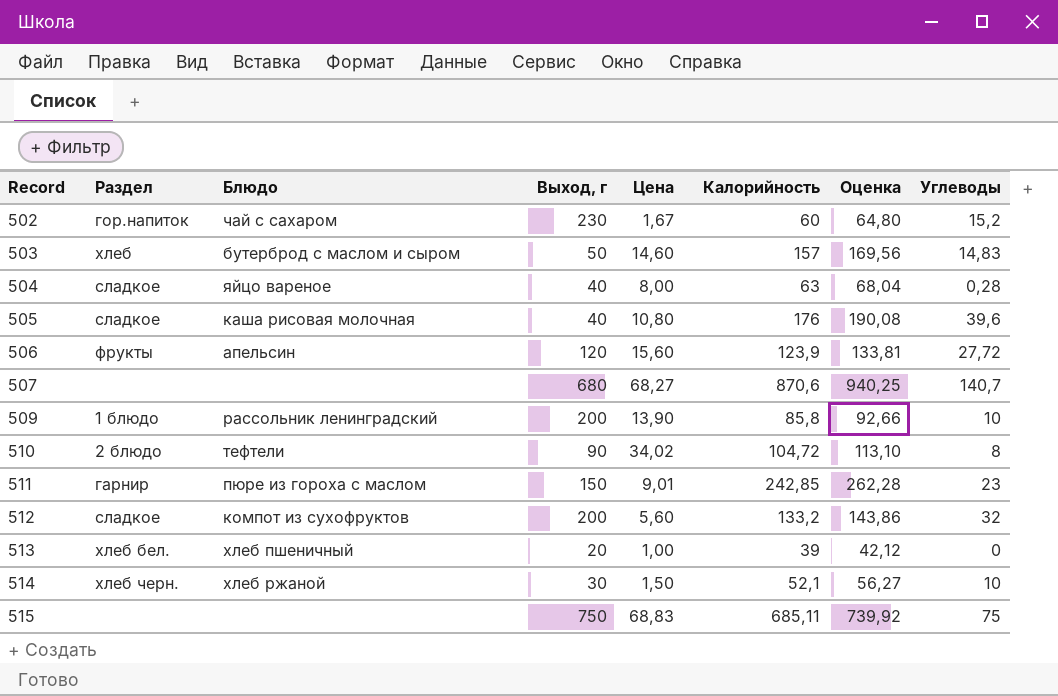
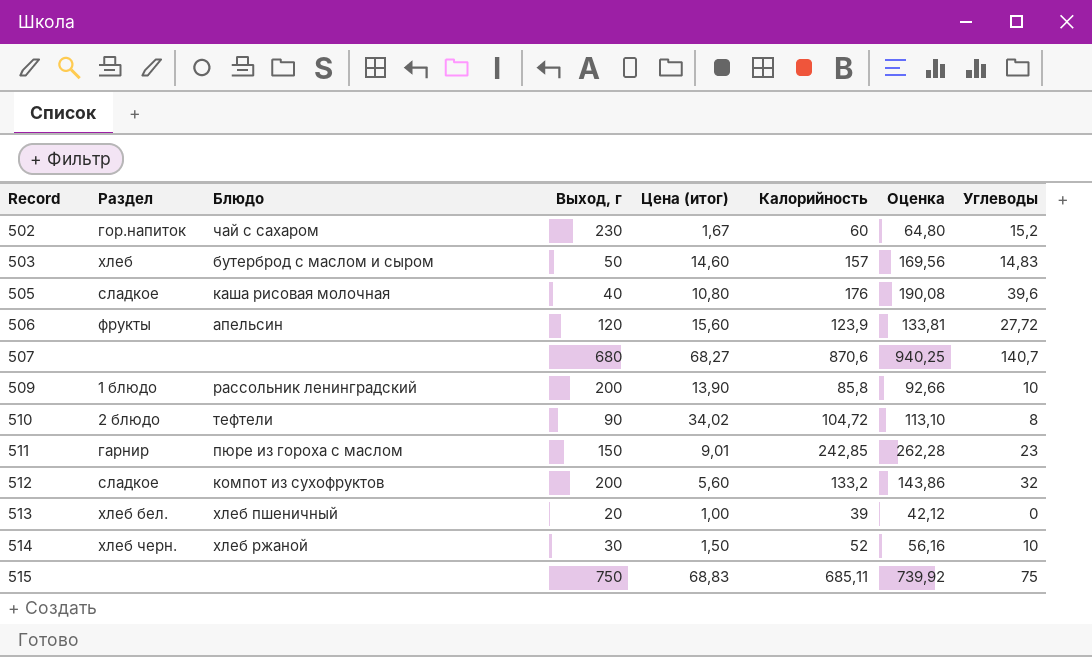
column name: Цена -> Цена (итог)
row 504: сладкое | яйцо вареное | 40 | 8,00 | 63 | 68,04 | 0,28 -> none
514 | Калорийность: 52,1 -> 52
514 | Оценка: 56,27 -> 56,16

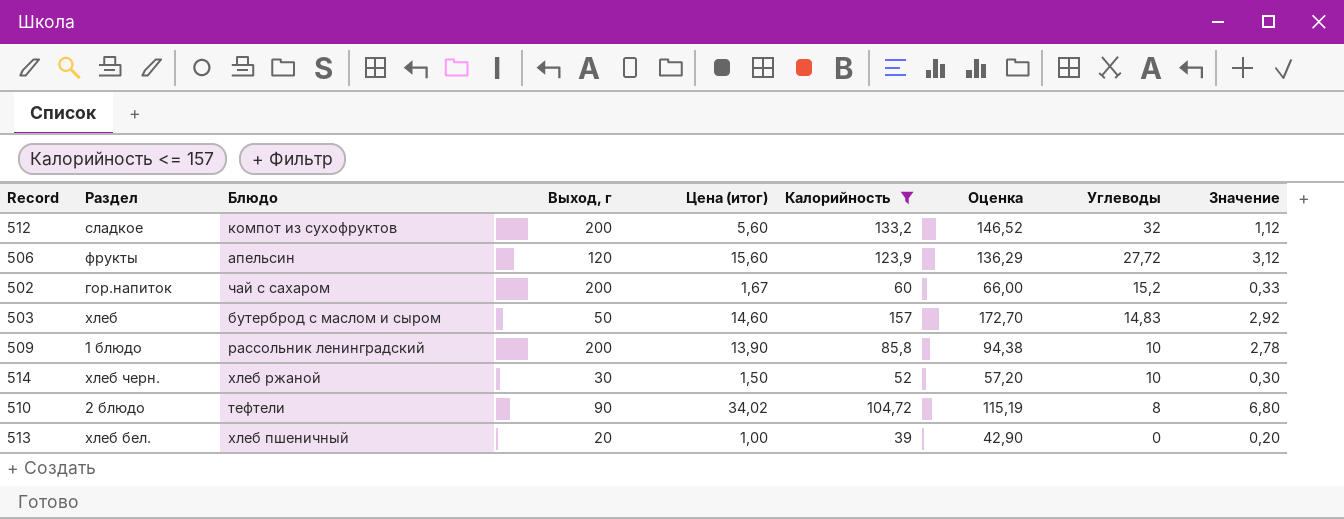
filter: none -> Калорийность <= 157
row order: Record ascending -> Углеводы descending
column Оценка | formula: [Калорийность] * 1,08 -> [Калорийность] * 1,1
column Значение | formula: none -> [Цена (итог)] * 0,2
502 | Выход, г: 230 -> 200

